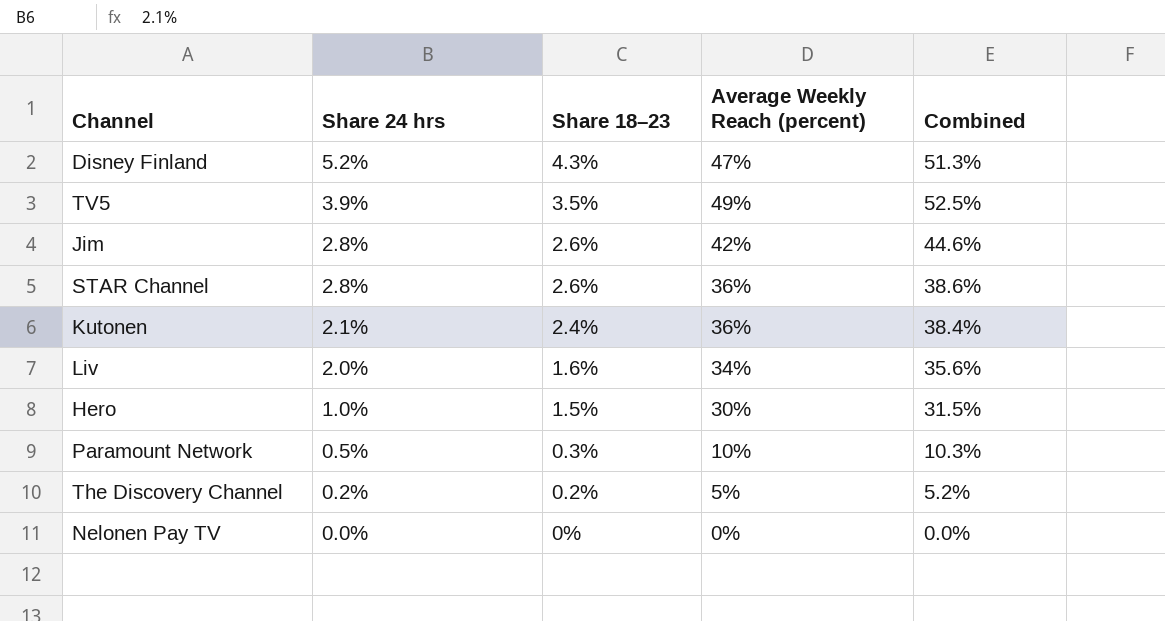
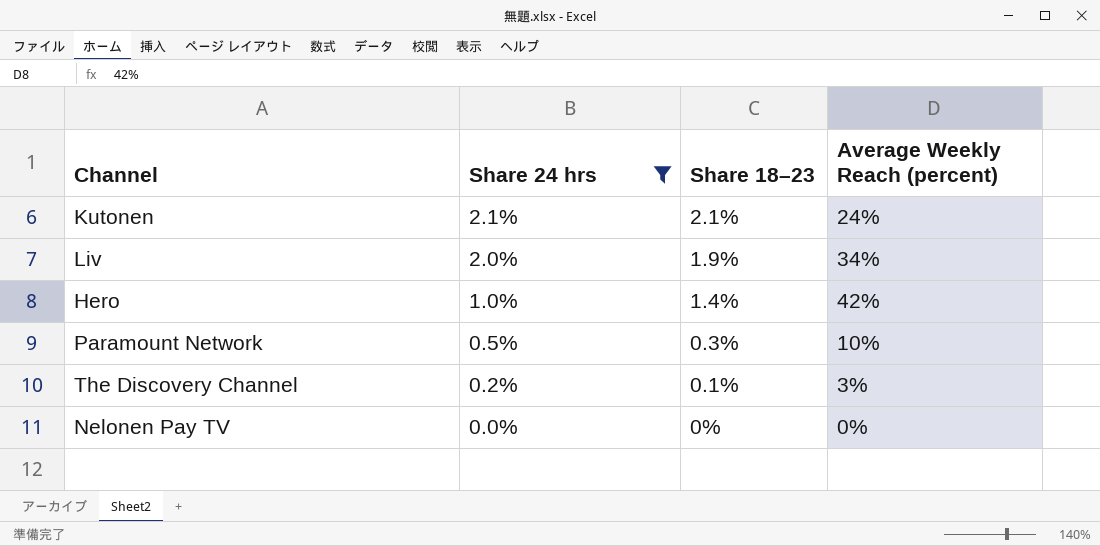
filter: none -> Share 24 hrs <= 2.1%
column Combined | formula: [Share 18–23] + [Average Weekly Reach (percent)] -> none
Kutonen | Share 18–23: 2.4% -> 2.1%
Kutonen | Average Weekly Reach (percent): 36% -> 24%
Liv | Share 18–23: 1.6% -> 1.9%
Hero | Share 18–23: 1.5% -> 1.4%
Hero | Average Weekly Reach (percent): 30% -> 42%
The Discovery Channel | Share 18–23: 0.2% -> 0.1%
The Discovery Channel | Average Weekly Reach (percent): 5% -> 3%

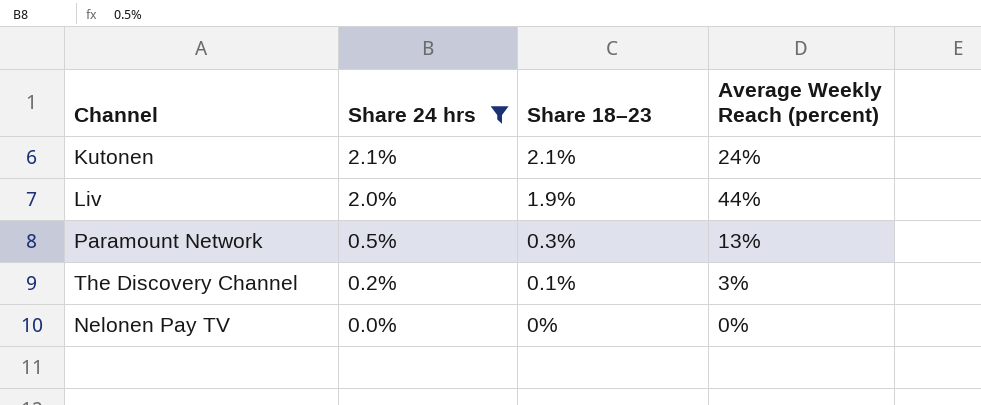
row Hero: 1.0% | 1.4% | 42% -> none
Liv | Average Weekly Reach (percent): 34% -> 44%
Paramount Network | Average Weekly Reach (percent): 10% -> 13%

